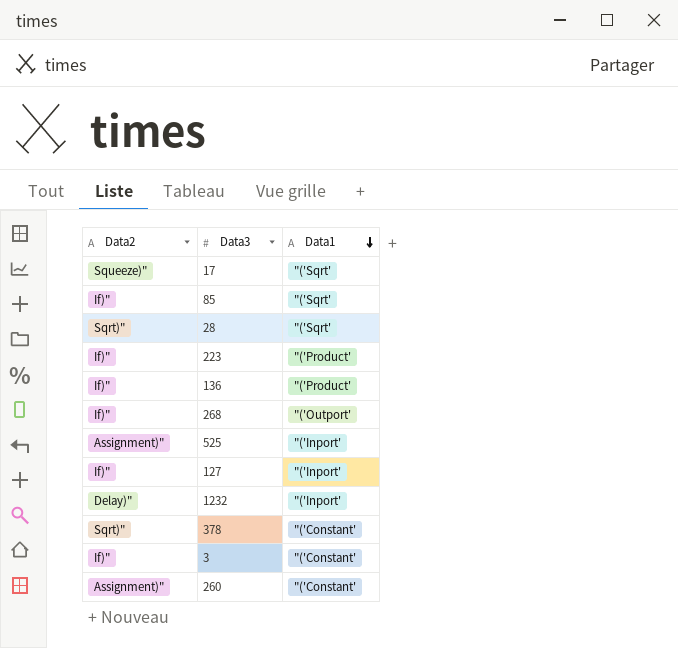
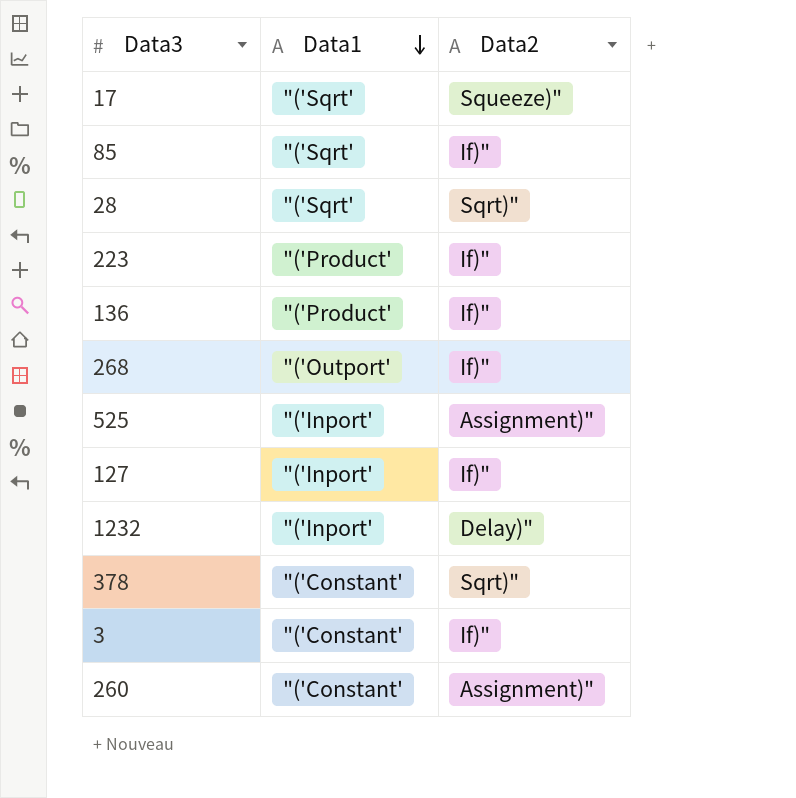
column Data2 | position: 1 -> 3

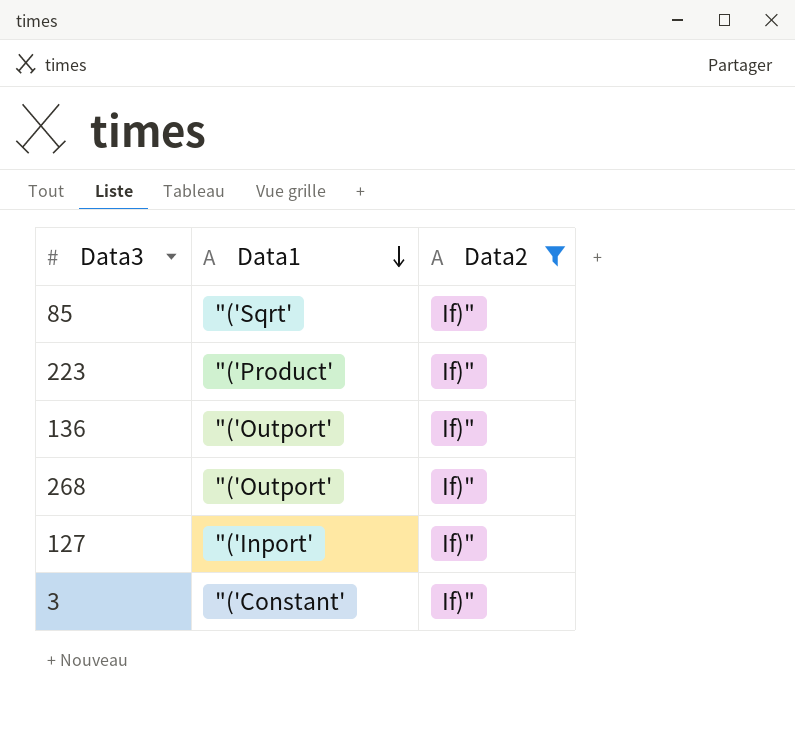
filter: none -> Data2 = If)"
136 | Data1: "('Product' -> "('Outport'

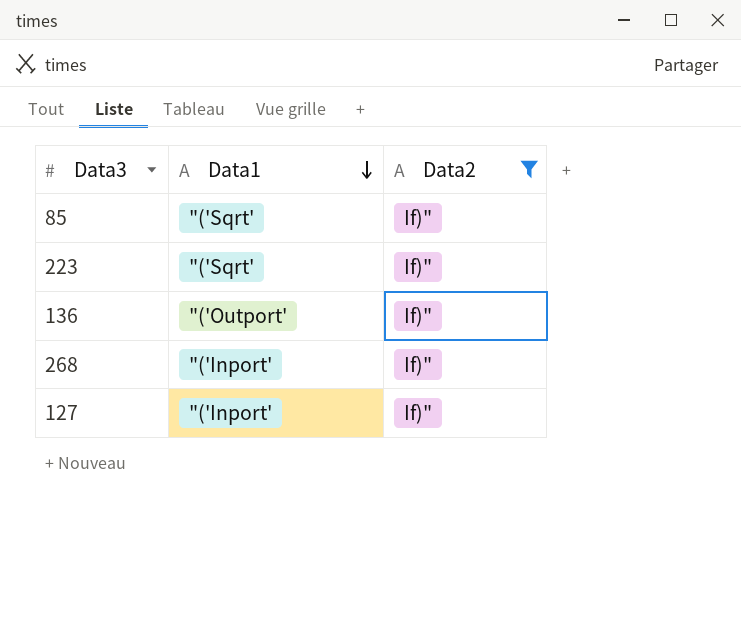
row 3: "('Constant' | If)" -> none
223 | Data1: "('Product' -> "('Sqrt'
268 | Data1: "('Outport' -> "('Inport'

